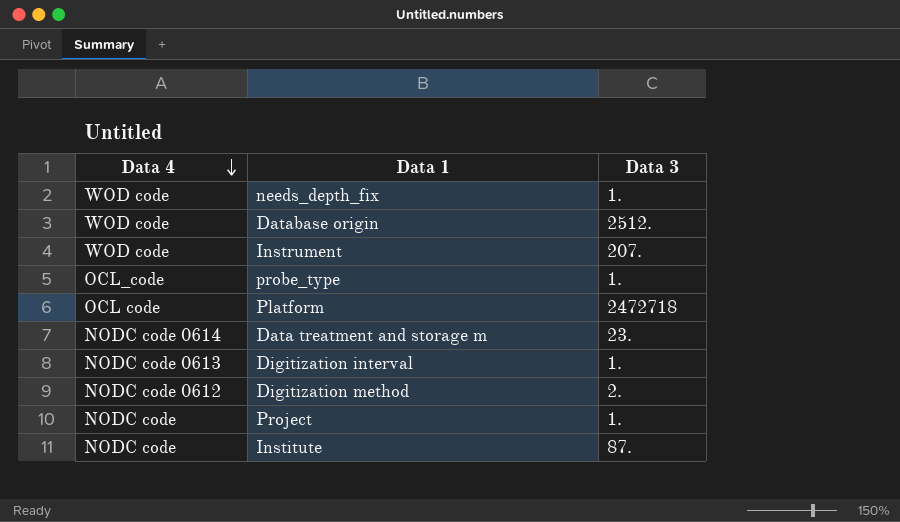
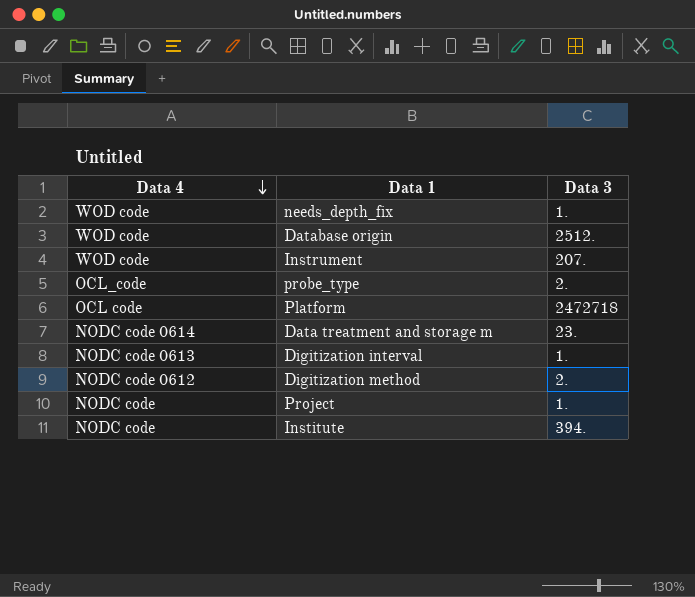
probe_type | Data 3: 1. -> 2.
Institute | Data 3: 87. -> 394.

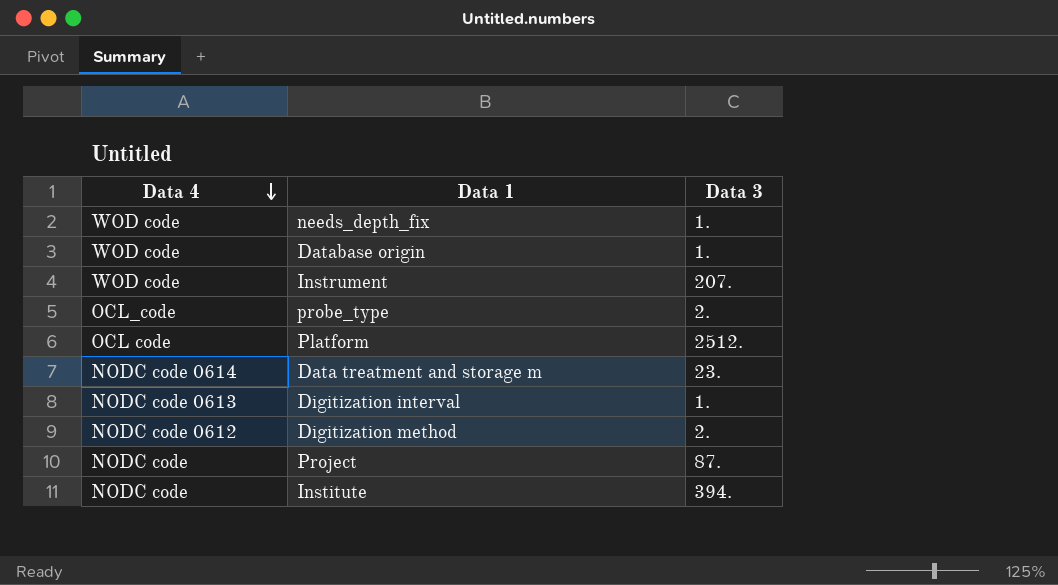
Database origin | Data 3: 2512. -> 1.
Platform | Data 3: 2472718 -> 2512.
Project | Data 3: 1. -> 87.

